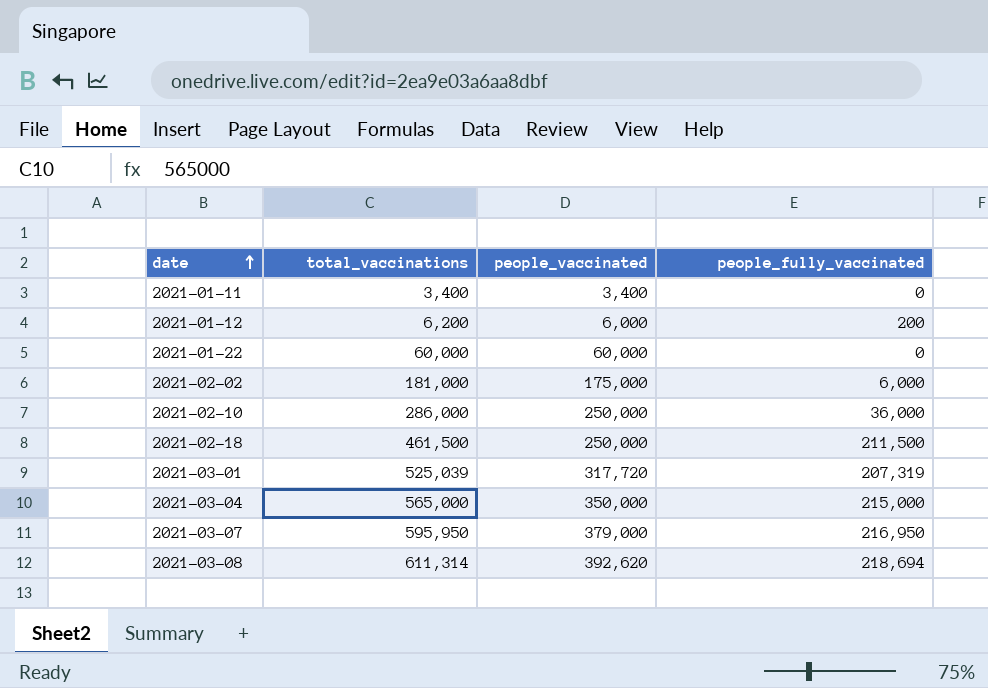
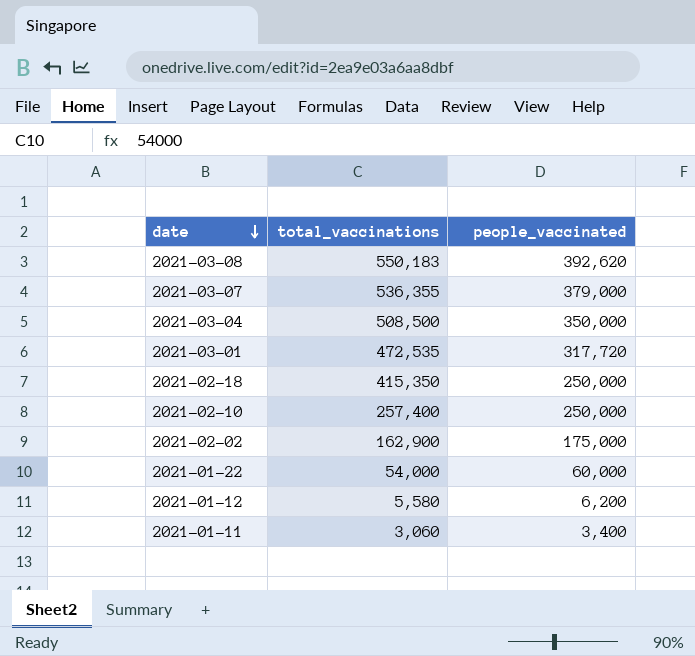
row order: date ascending -> date descending
column people_fully_vaccinated | formula: [total_vaccinations] - [people_vaccinated] -> none
2021-03-08 | total_vaccinations: 611,314 -> 550,183
2021-03-07 | total_vaccinations: 595,950 -> 536,355
2021-03-04 | total_vaccinations: 565,000 -> 508,500
2021-03-01 | total_vaccinations: 525,039 -> 472,535
2021-02-18 | total_vaccinations: 461,500 -> 415,350
2021-02-10 | total_vaccinations: 286,000 -> 257,400
2021-02-02 | total_vaccinations: 181,000 -> 162,900
2021-01-22 | total_vaccinations: 60,000 -> 54,000
2021-01-12 | total_vaccinations: 6,200 -> 5,580
2021-01-12 | people_vaccinated: 6,000 -> 6,200
2021-01-11 | total_vaccinations: 3,400 -> 3,060

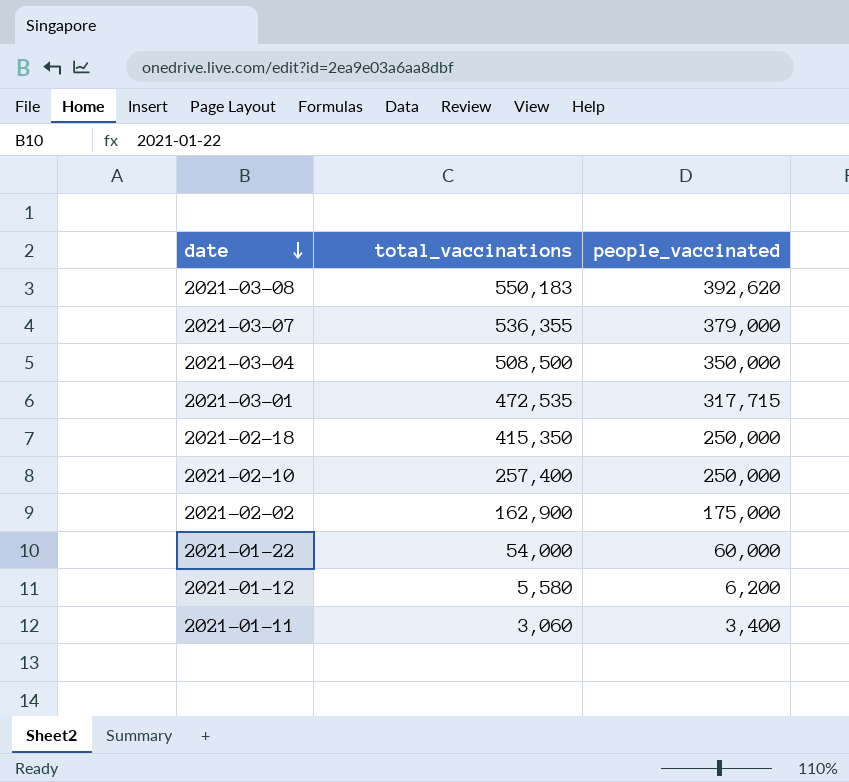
2021-03-01 | people_vaccinated: 317,720 -> 317,715

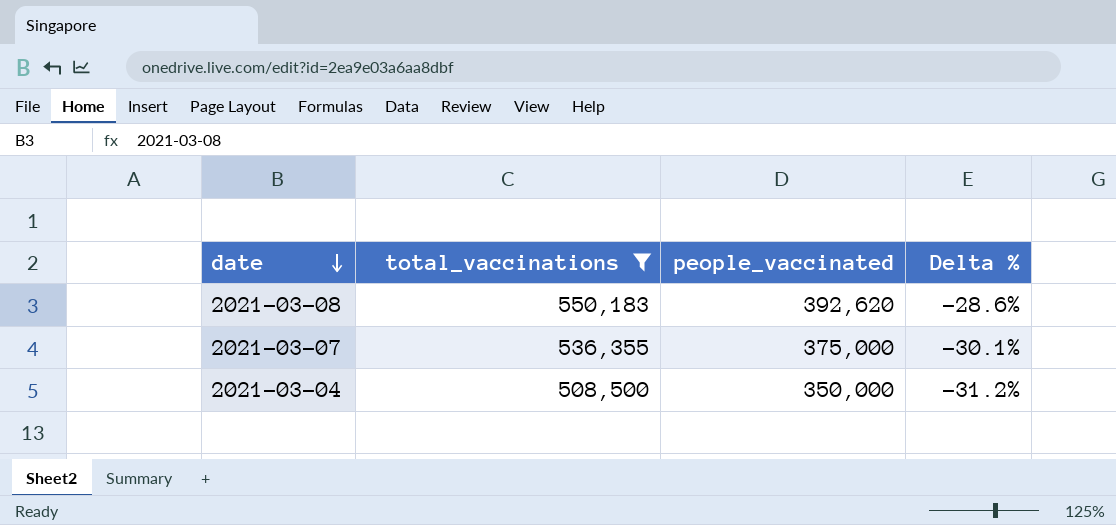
filter: none -> total_vaccinations >= 508,500
column Delta % | formula: none -> ([people_vaccinated] - [total_vaccinations]) / [total_vaccinations]
2021-03-07 | people_vaccinated: 379,000 -> 375,000

